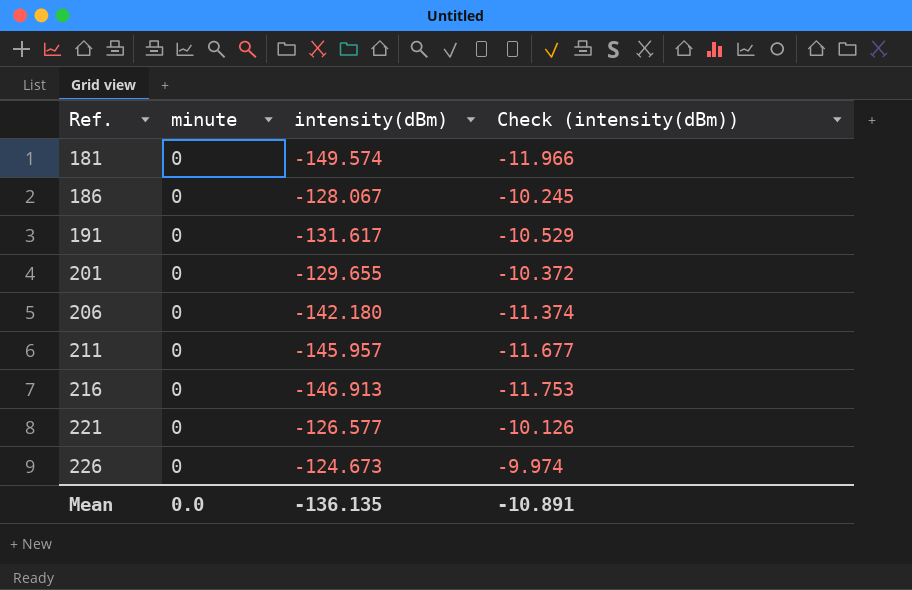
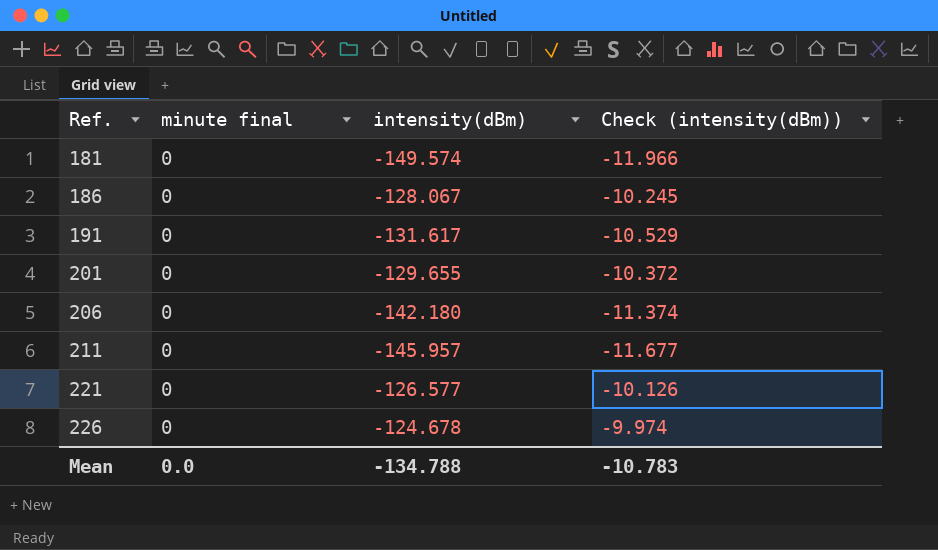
column name: minute -> minute final
row 216: 0 | -146.913 | -11.753 -> none
226 | intensity(dBm): -124.673 -> -124.678
Mean | intensity(dBm): -136.135 -> -134.788
Mean | Check (intensity(dBm)): -10.891 -> -10.783

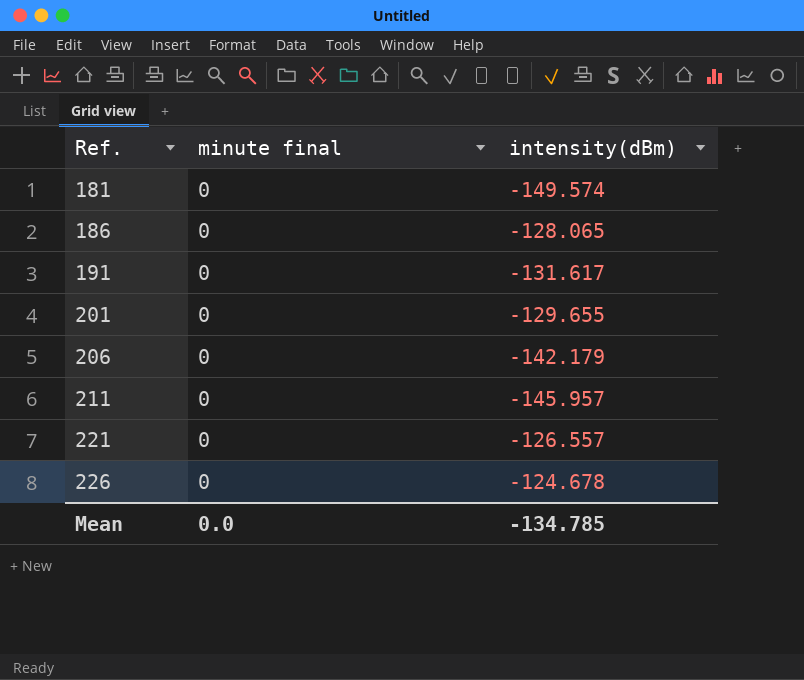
column Check (intensity(dBm)) | formula: [intensity(dBm)] * 0.08 -> none
186 | intensity(dBm): -128.067 -> -128.065
206 | intensity(dBm): -142.180 -> -142.179
221 | intensity(dBm): -126.577 -> -126.557
Mean | intensity(dBm): -134.788 -> -134.785

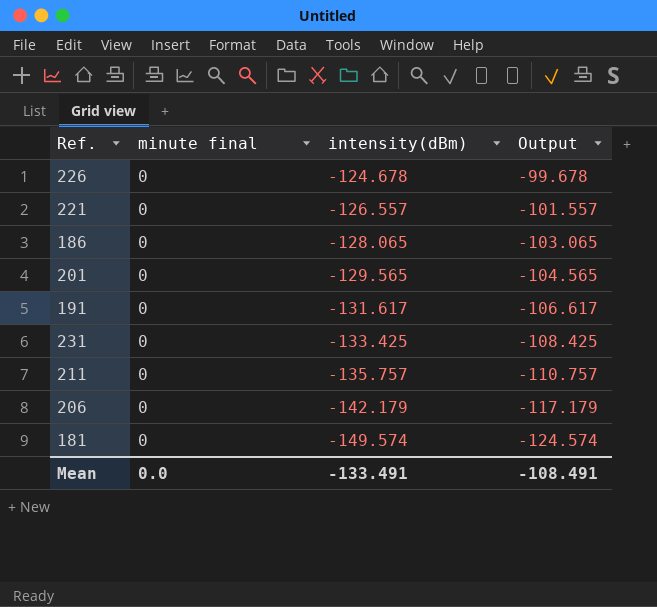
row order: Ref. ascending -> intensity(dBm) descending
column Output | formula: none -> [intensity(dBm)] + 25
201 | intensity(dBm): -129.655 -> -129.565
row 231: none -> 0 | -133.425 | -108.425
211 | intensity(dBm): -145.957 -> -135.757
Mean | intensity(dBm): -134.785 -> -133.491

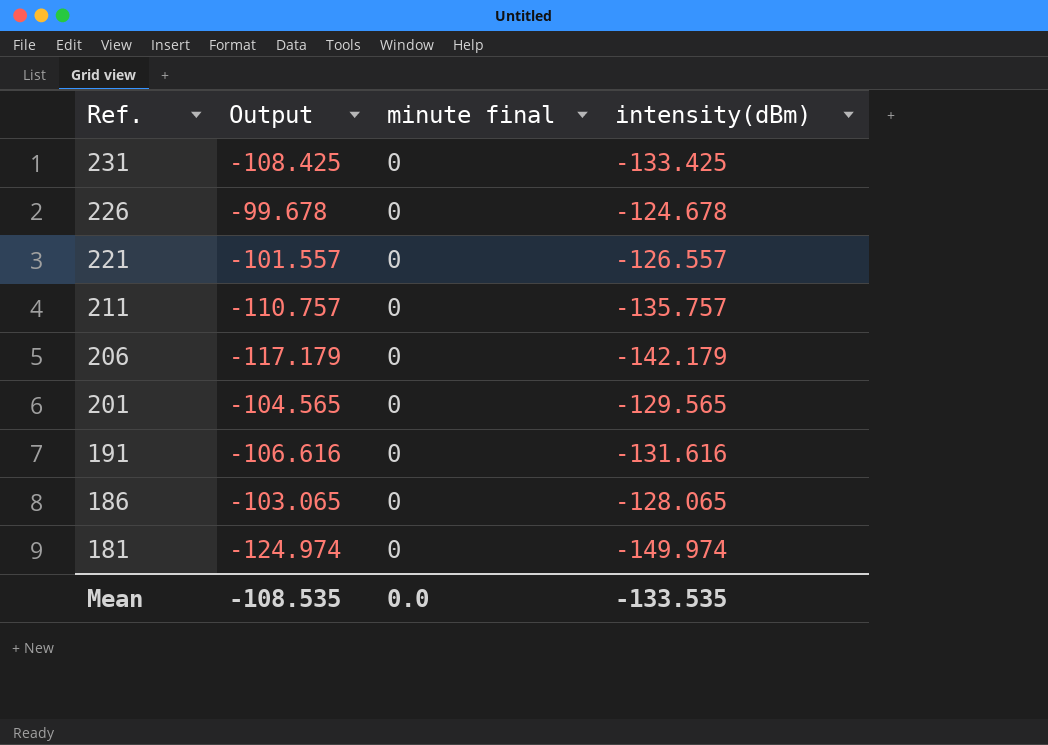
row order: intensity(dBm) descending -> Ref. descending
column Output | position: 4 -> 2
191 | Output: -106.617 -> -106.616
191 | intensity(dBm): -131.617 -> -131.616
181 | Output: -124.574 -> -124.974
181 | intensity(dBm): -149.574 -> -149.974
Mean | Output: -108.491 -> -108.535
Mean | intensity(dBm): -133.491 -> -133.535

